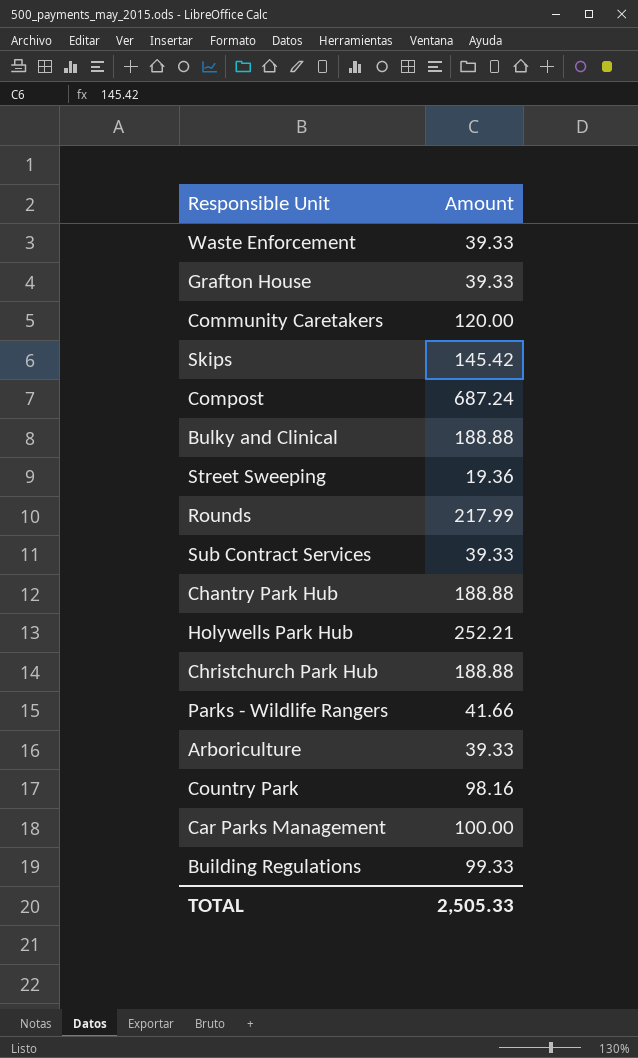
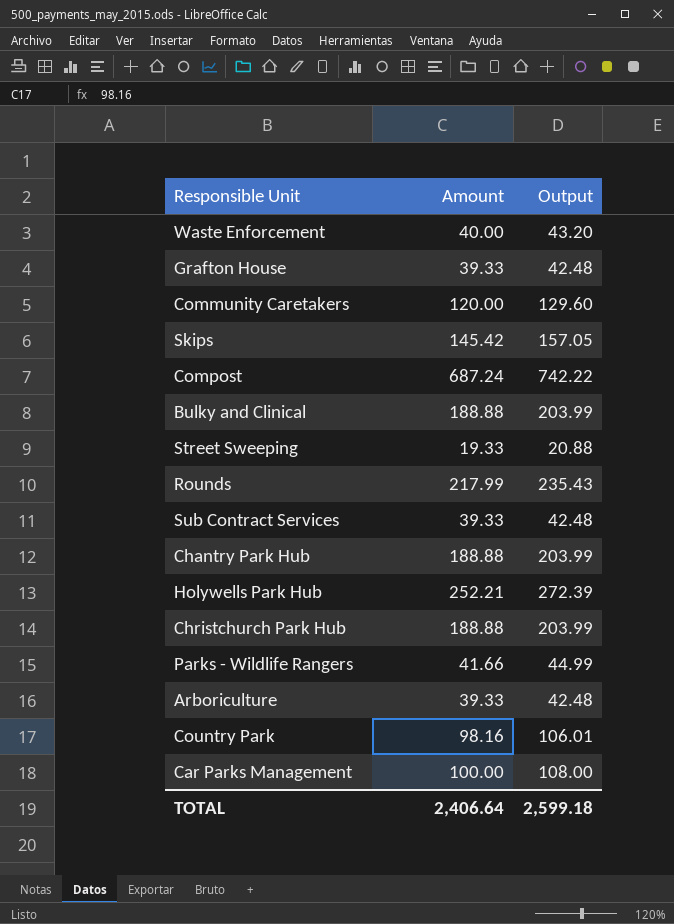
column Output | formula: none -> [Amount] * 1.08
row Building Regulations: 99.33 -> none
Waste Enforcement | Amount: 39.33 -> 40.00
Street Sweeping | Amount: 19.36 -> 19.33
TOTAL | Amount: 2,505.33 -> 2,406.64

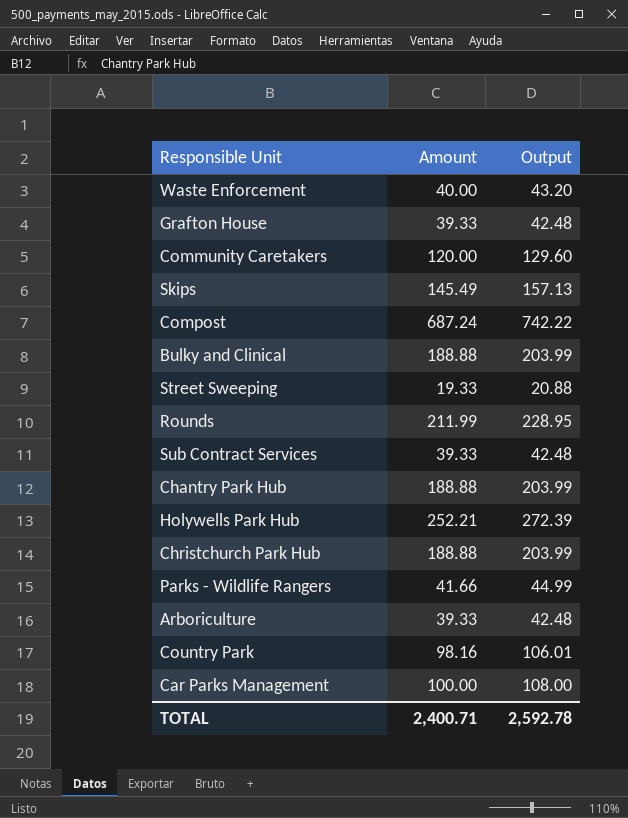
Skips | Amount: 145.42 -> 145.49
Skips | Output: 157.05 -> 157.13
Rounds | Amount: 217.99 -> 211.99
Rounds | Output: 235.43 -> 228.95
TOTAL | Amount: 2,406.64 -> 2,400.71
TOTAL | Output: 2,599.18 -> 2,592.78

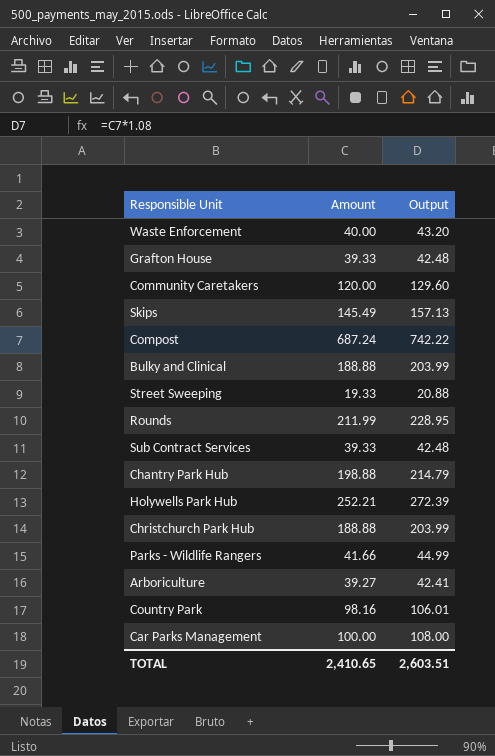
Chantry Park Hub | Amount: 188.88 -> 198.88
Chantry Park Hub | Output: 203.99 -> 214.79
Arboriculture | Amount: 39.33 -> 39.27
Arboriculture | Output: 42.48 -> 42.41
TOTAL | Amount: 2,400.71 -> 2,410.65
TOTAL | Output: 2,592.78 -> 2,603.51

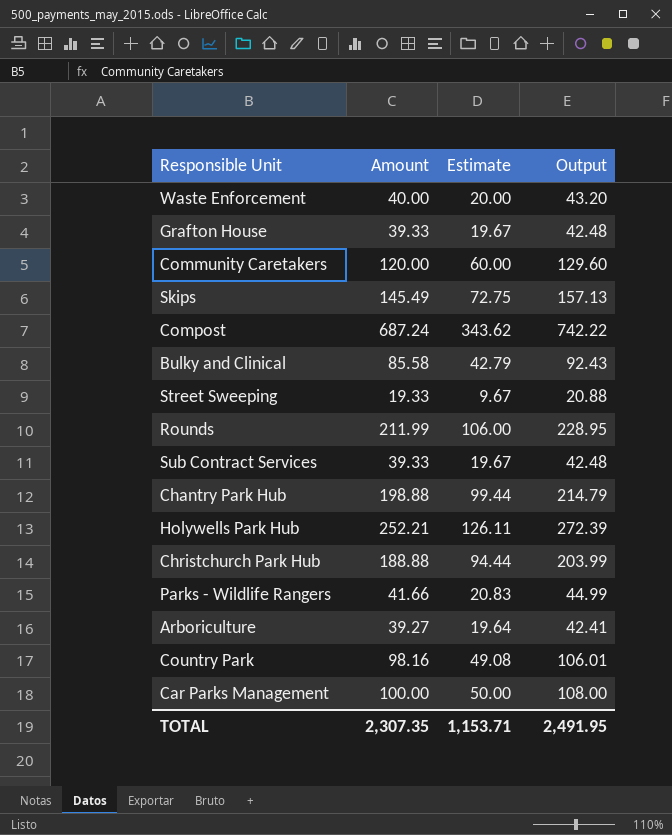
column Estimate | formula: none -> [Amount] * 0.5
Bulky and Clinical | Amount: 188.88 -> 85.58
Bulky and Clinical | Output: 203.99 -> 92.43
TOTAL | Amount: 2,410.65 -> 2,307.35
TOTAL | Output: 2,603.51 -> 2,491.95

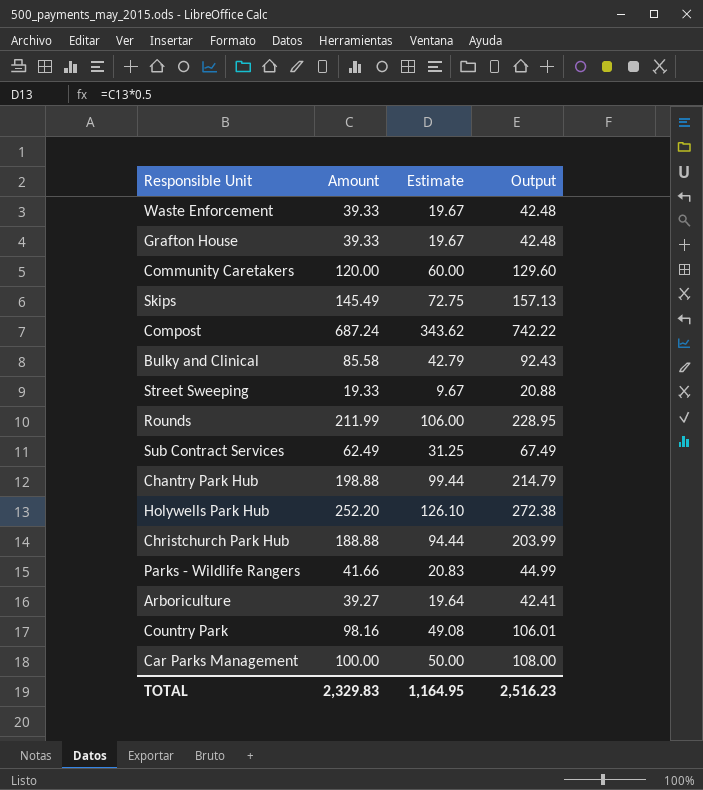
Waste Enforcement | Amount: 40.00 -> 39.33
Waste Enforcement | Estimate: 20.00 -> 19.67
Waste Enforcement | Output: 43.20 -> 42.48
Sub Contract Services | Amount: 39.33 -> 62.49
Sub Contract Services | Estimate: 19.67 -> 31.25
Sub Contract Services | Output: 42.48 -> 67.49
Holywells Park Hub | Amount: 252.21 -> 252.20
Holywells Park Hub | Estimate: 126.11 -> 126.10
Holywells Park Hub | Output: 272.39 -> 272.38
TOTAL | Amount: 2,307.35 -> 2,329.83
TOTAL | Estimate: 1,153.71 -> 1,164.95
TOTAL | Output: 2,491.95 -> 2,516.23

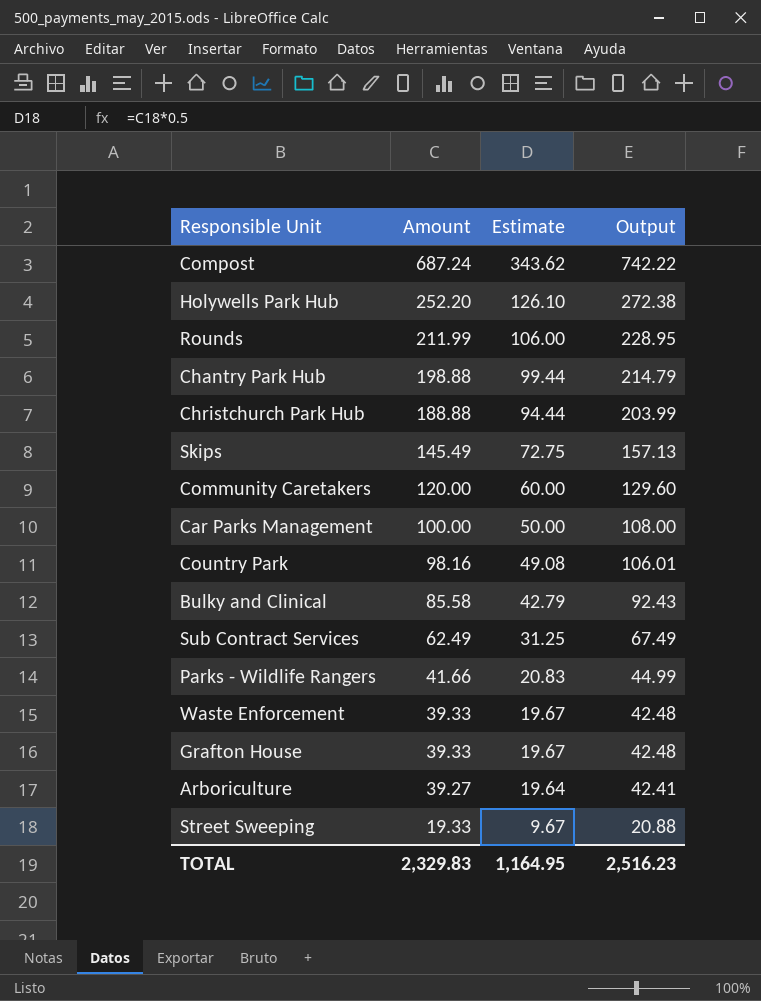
row order: none -> Amount descending

